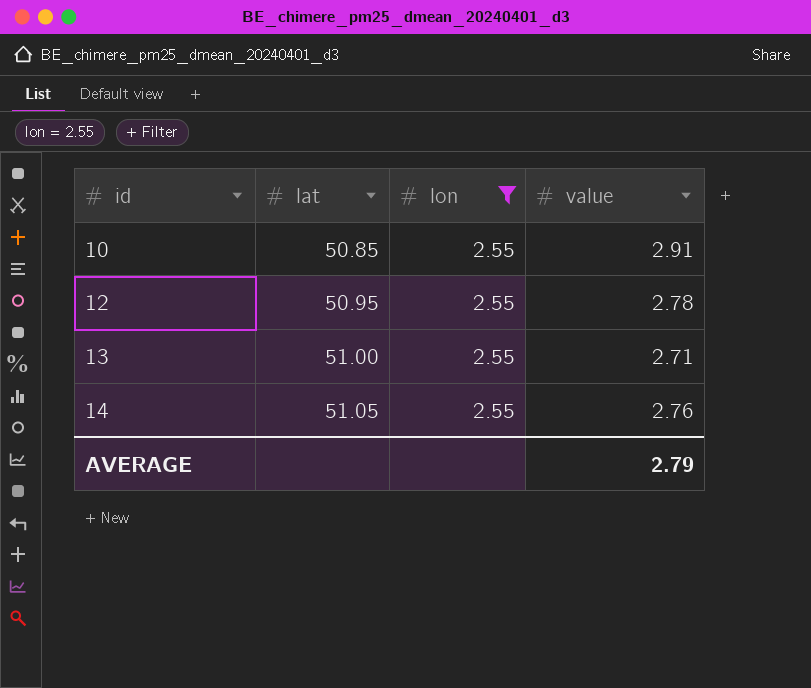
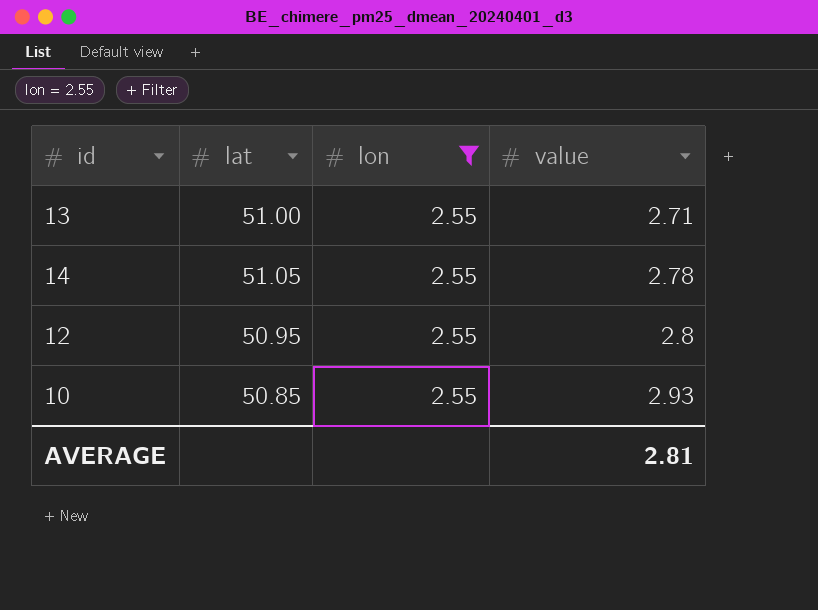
row order: id ascending -> value ascending
14 | value: 2.76 -> 2.78
12 | value: 2.78 -> 2.8
10 | value: 2.91 -> 2.93
AVERAGE | value: 2.79 -> 2.81

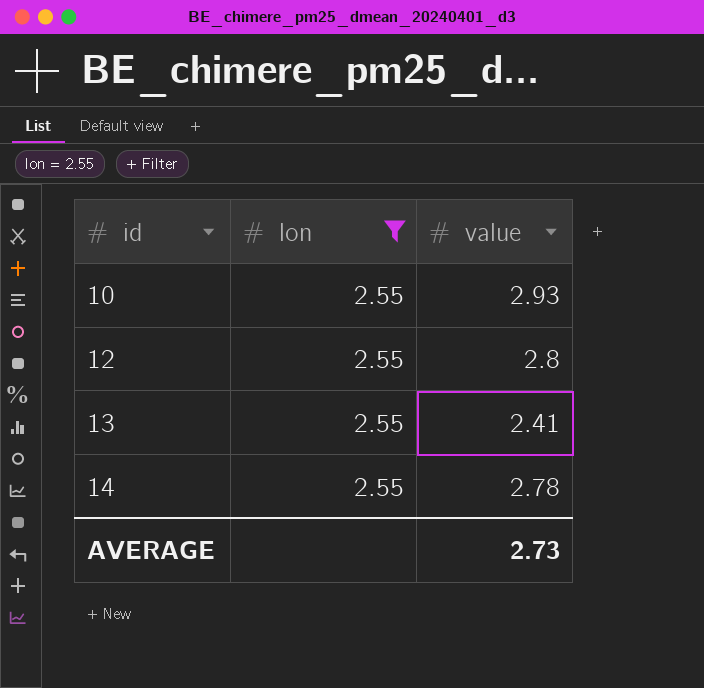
row order: value ascending -> id ascending
column lat | position: 2 -> none
13 | value: 2.71 -> 2.41
AVERAGE | value: 2.81 -> 2.73

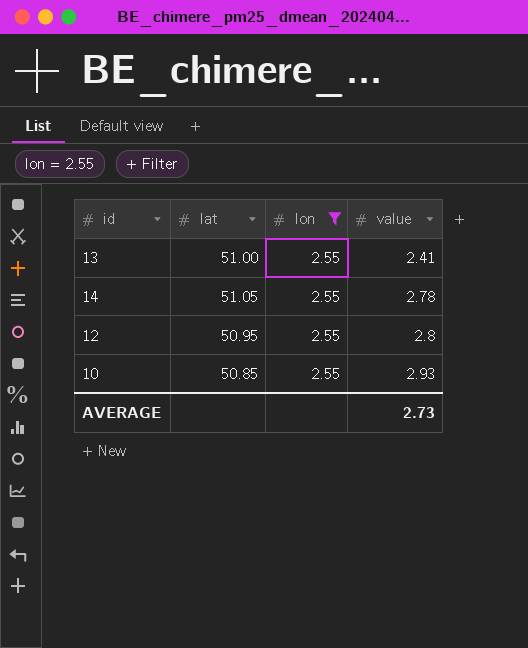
row order: id ascending -> value ascending
column lat | position: none -> 2

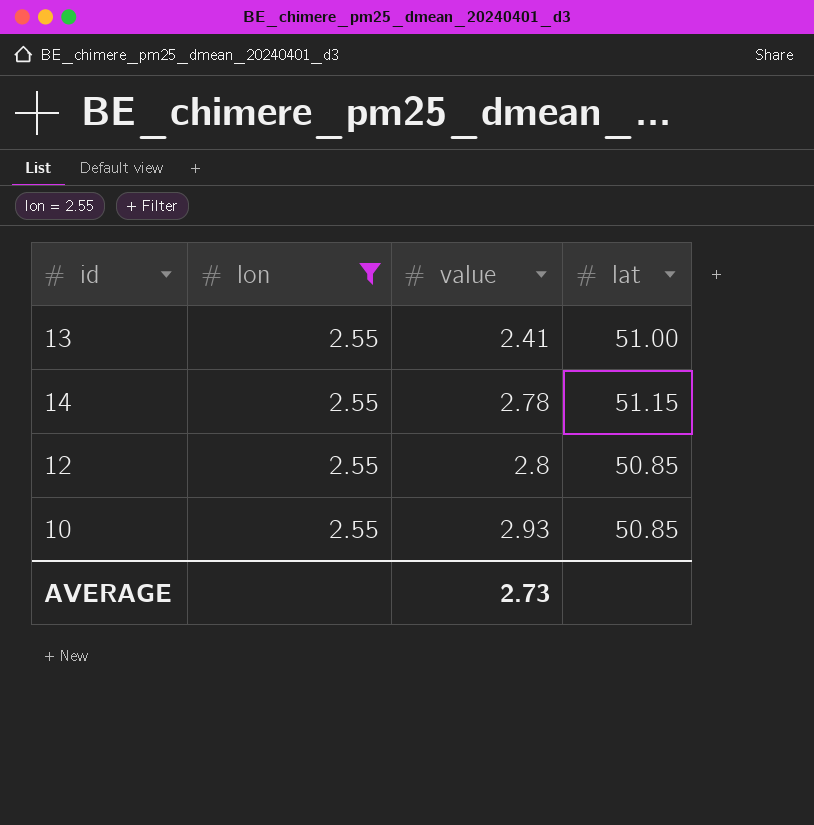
column lat | position: 2 -> 4
14 | lat: 51.05 -> 51.15
12 | lat: 50.95 -> 50.85

